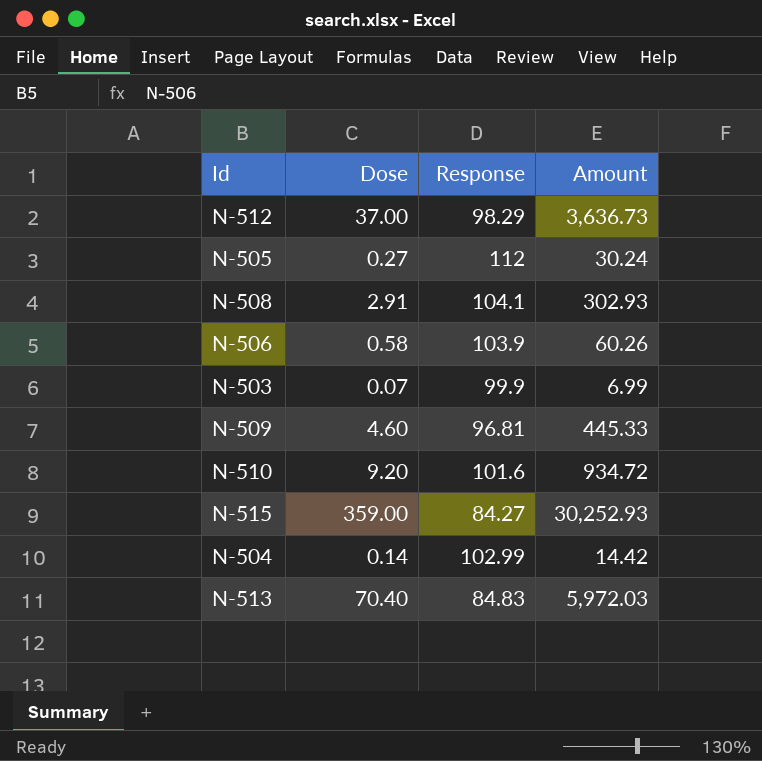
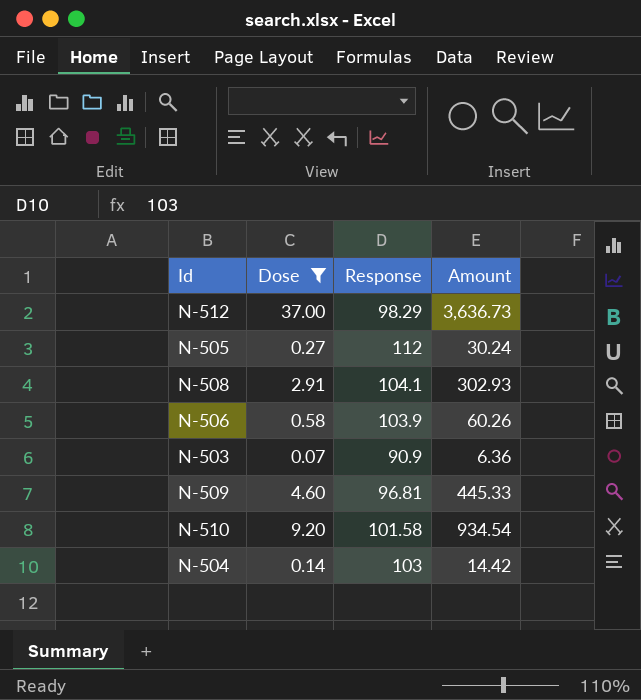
filter: none -> Dose <= 37.00
N-503 | Response: 99.9 -> 90.9
N-503 | Amount: 6.99 -> 6.36
N-510 | Response: 101.6 -> 101.58
N-510 | Amount: 934.72 -> 934.54
N-504 | Response: 102.99 -> 103

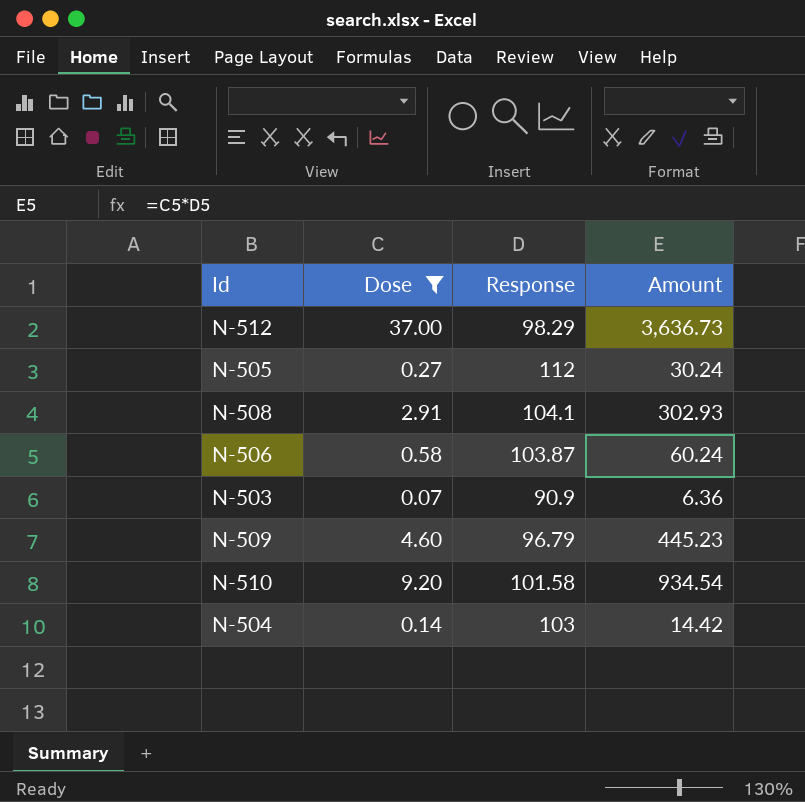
N-506 | Response: 103.9 -> 103.87
N-506 | Amount: 60.26 -> 60.24
N-509 | Response: 96.81 -> 96.79
N-509 | Amount: 445.33 -> 445.23

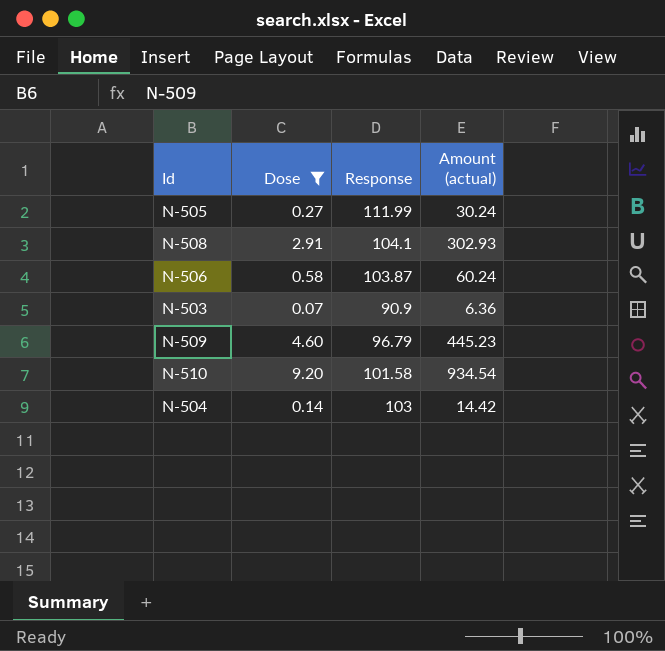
column name: Amount -> Amount (actual)
row N-512: 37.00 | 98.29 | 3,636.73 -> none
N-505 | Response: 112 -> 111.99

